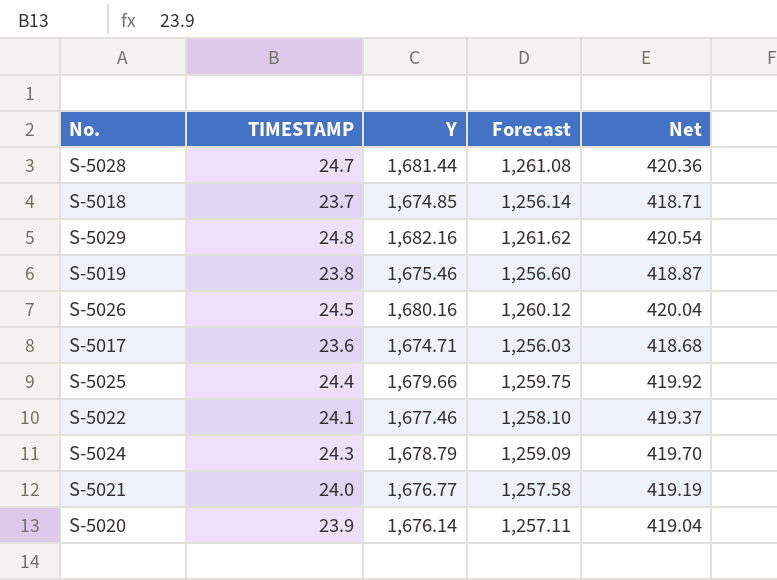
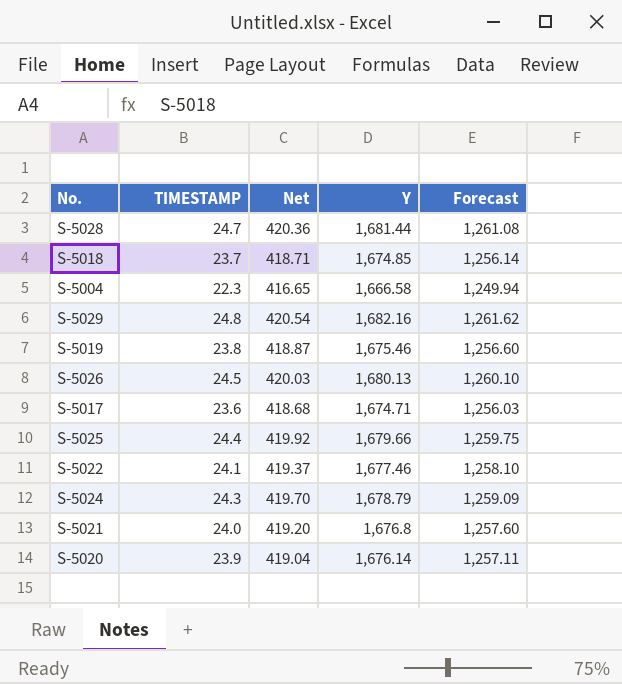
column Net | position: 5 -> 3
row S-5004: none -> 22.3 | 416.65 | 1,666.58 | 1,249.94
S-5026 | Net: 420.04 -> 420.03
S-5026 | Y: 1,680.16 -> 1,680.13
S-5026 | Forecast: 1,260.12 -> 1,260.10
S-5021 | Net: 419.19 -> 419.20
S-5021 | Y: 1,676.77 -> 1,676.8
S-5021 | Forecast: 1,257.58 -> 1,257.60

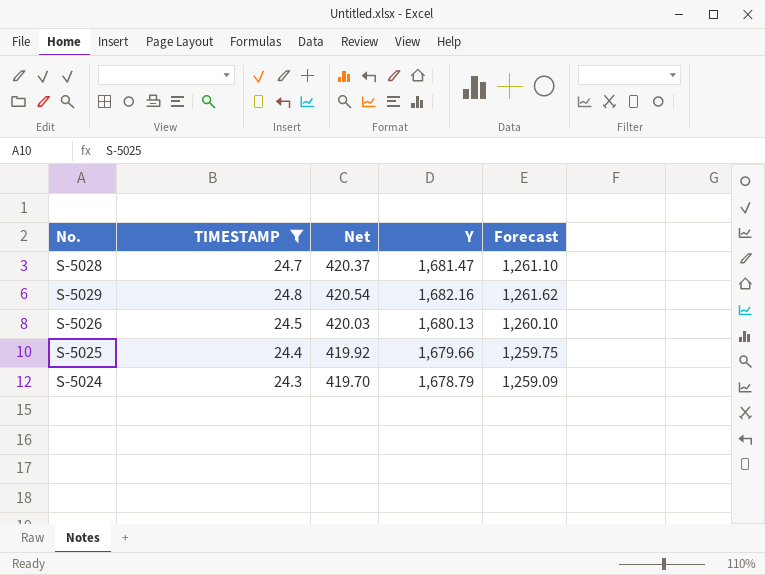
filter: none -> TIMESTAMP >= 24.3
S-5028 | Net: 420.36 -> 420.37
S-5028 | Y: 1,681.44 -> 1,681.47
S-5028 | Forecast: 1,261.08 -> 1,261.10

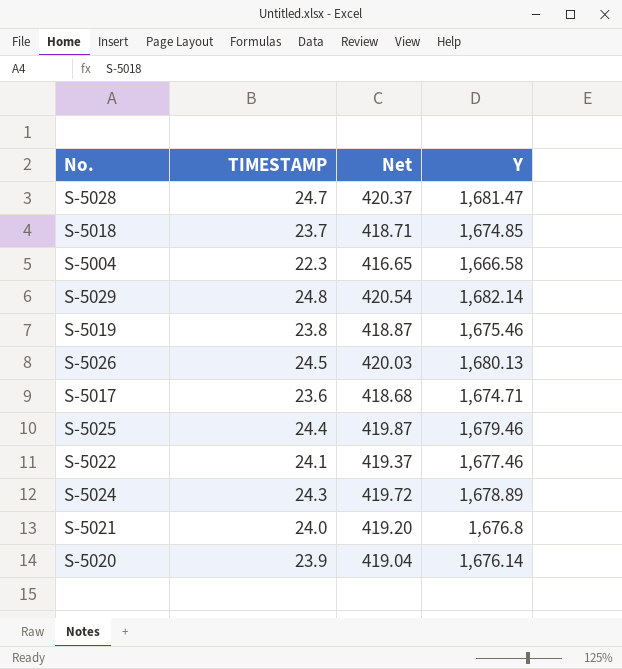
filter: TIMESTAMP >= 24.3 -> none
column Forecast | formula: [Y] * 0.75 -> none
S-5029 | Y: 1,682.16 -> 1,682.14
S-5025 | Net: 419.92 -> 419.87
S-5025 | Y: 1,679.66 -> 1,679.46
S-5024 | Net: 419.70 -> 419.72
S-5024 | Y: 1,678.79 -> 1,678.89

